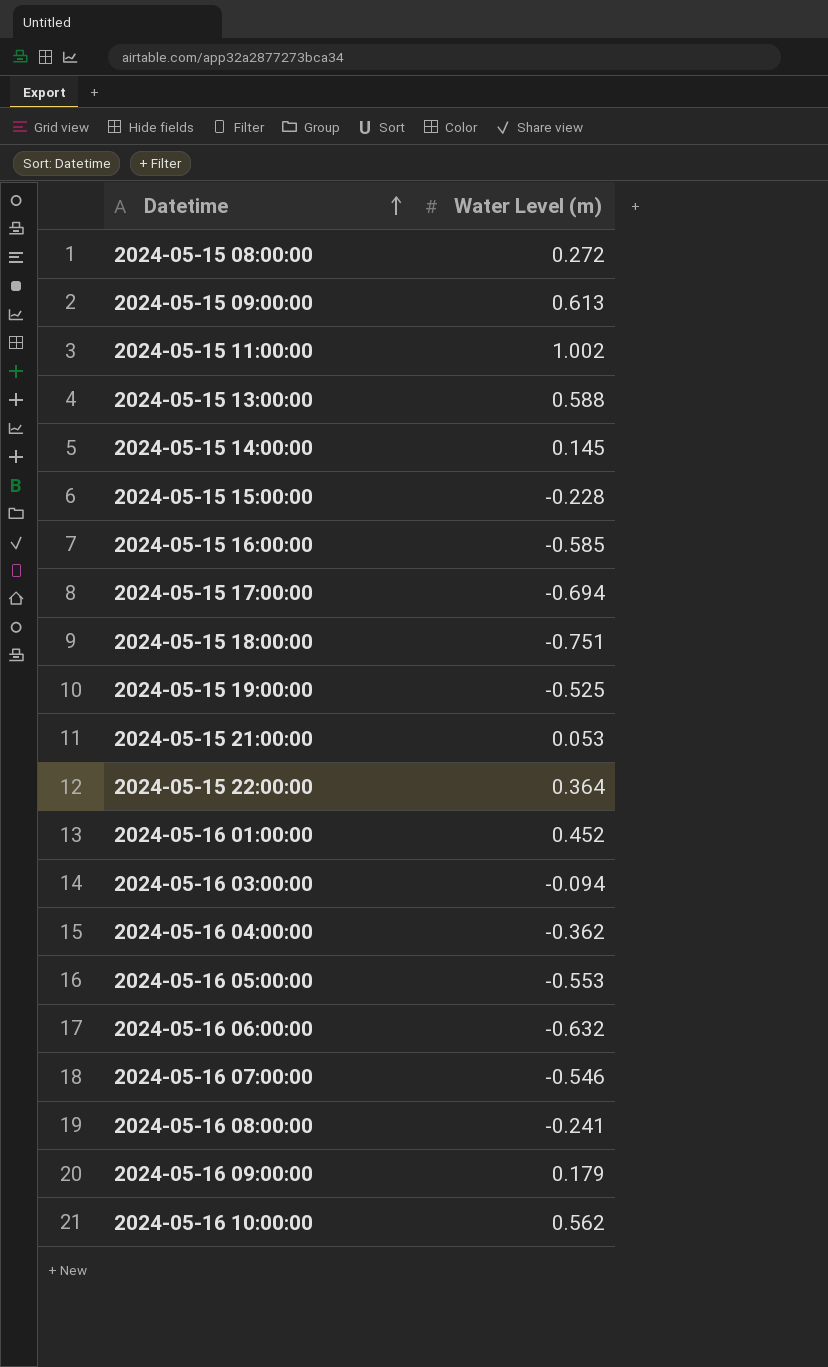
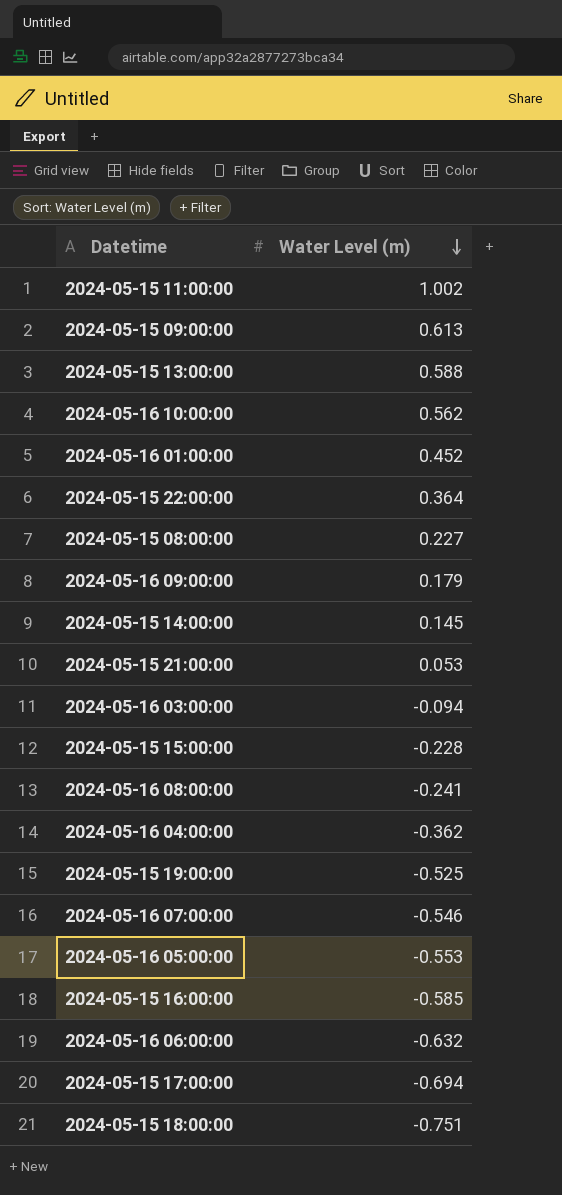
row order: Datetime ascending -> Water Level (m) descending
2024-05-15 08:00:00 | Water Level (m): 0.272 -> 0.227

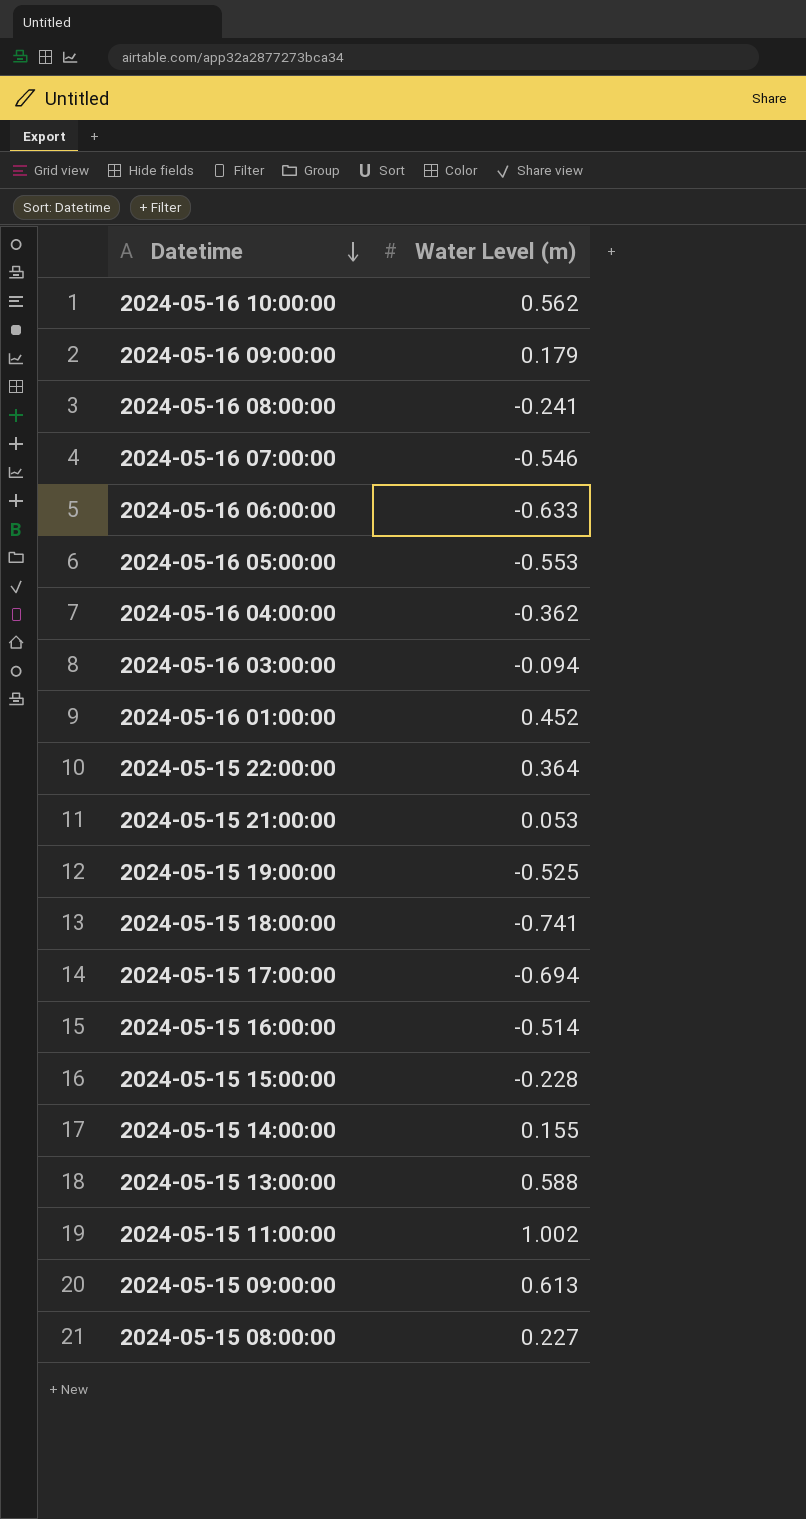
row order: Water Level (m) descending -> Datetime descending
2024-05-16 06:00:00 | Water Level (m): -0.632 -> -0.633
2024-05-15 18:00:00 | Water Level (m): -0.751 -> -0.741
2024-05-15 16:00:00 | Water Level (m): -0.585 -> -0.514
2024-05-15 14:00:00 | Water Level (m): 0.145 -> 0.155

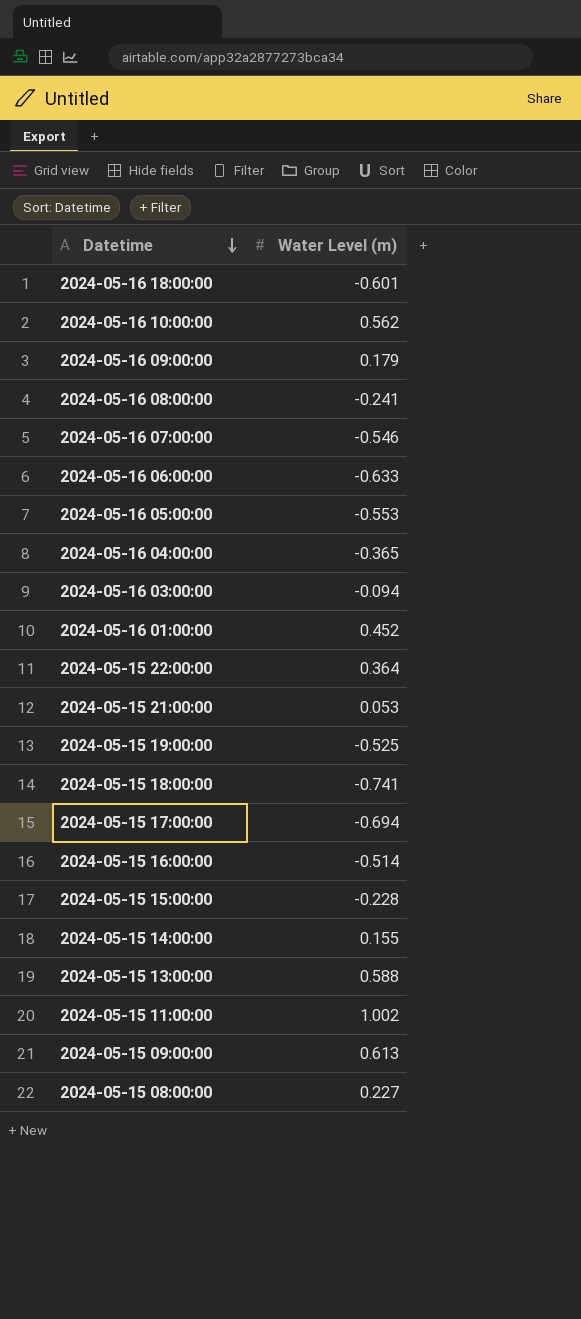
row 2024-05-16 18:00:00: none -> -0.601
2024-05-16 04:00:00 | Water Level (m): -0.362 -> -0.365

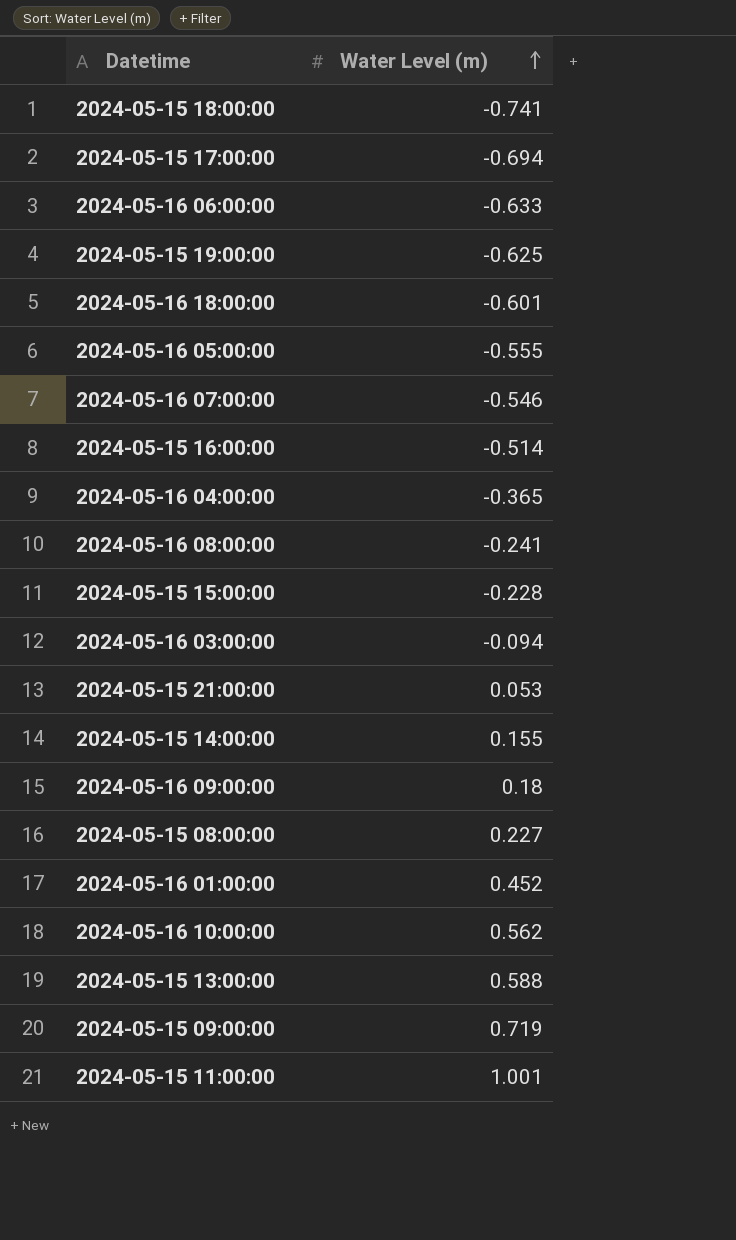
row order: Datetime descending -> Water Level (m) ascending
row 2024-05-15 22:00:00: 0.364 -> none
2024-05-15 19:00:00 | Water Level (m): -0.525 -> -0.625
2024-05-16 05:00:00 | Water Level (m): -0.553 -> -0.555
2024-05-16 09:00:00 | Water Level (m): 0.179 -> 0.18
2024-05-15 09:00:00 | Water Level (m): 0.613 -> 0.719
2024-05-15 11:00:00 | Water Level (m): 1.002 -> 1.001

